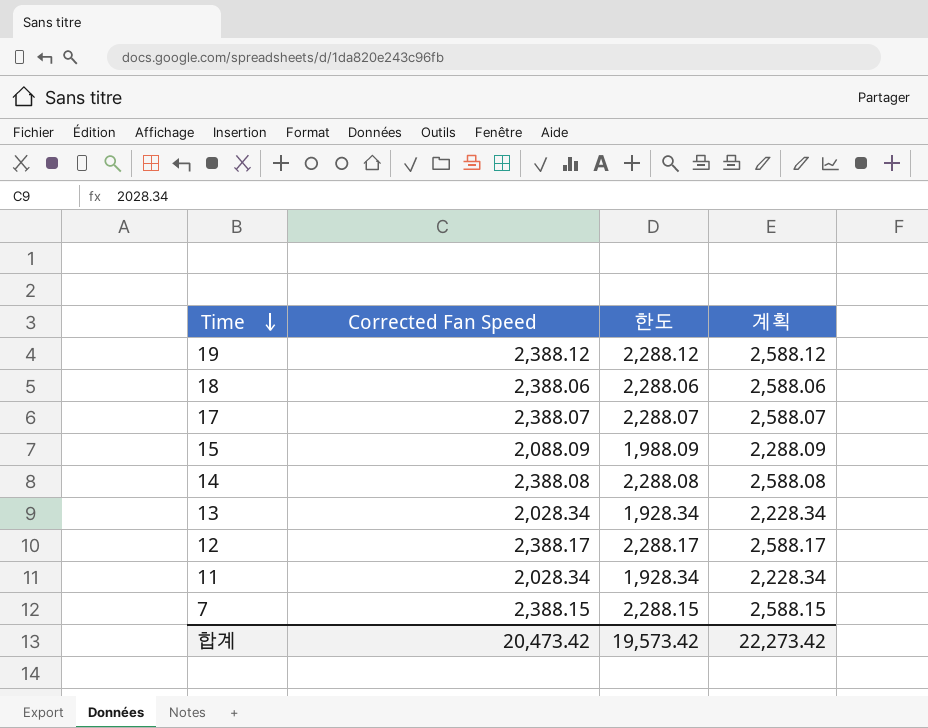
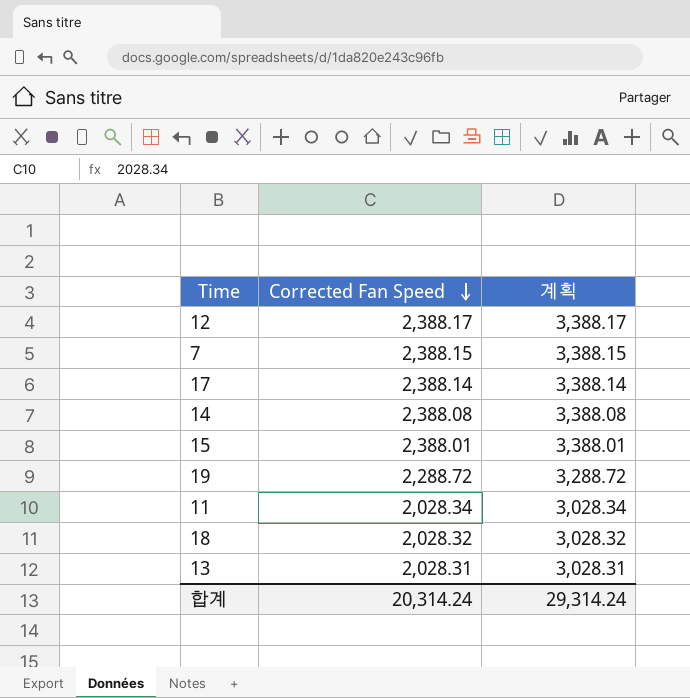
row order: Time descending -> Corrected Fan Speed descending
column 한도 | formula: [Corrected Fan Speed] - 100 -> none
column 계획 | formula: [Corrected Fan Speed] + 200 -> [Corrected Fan Speed] + 1000
17 | Corrected Fan Speed: 2,388.07 -> 2,388.14
15 | Corrected Fan Speed: 2,088.09 -> 2,388.01
19 | Corrected Fan Speed: 2,388.12 -> 2,288.72
18 | Corrected Fan Speed: 2,388.06 -> 2,028.32
13 | Corrected Fan Speed: 2,028.34 -> 2,028.31
합계 | Corrected Fan Speed: 20,473.42 -> 20,314.24
합계 | 계획: 22,273.42 -> 29,314.24

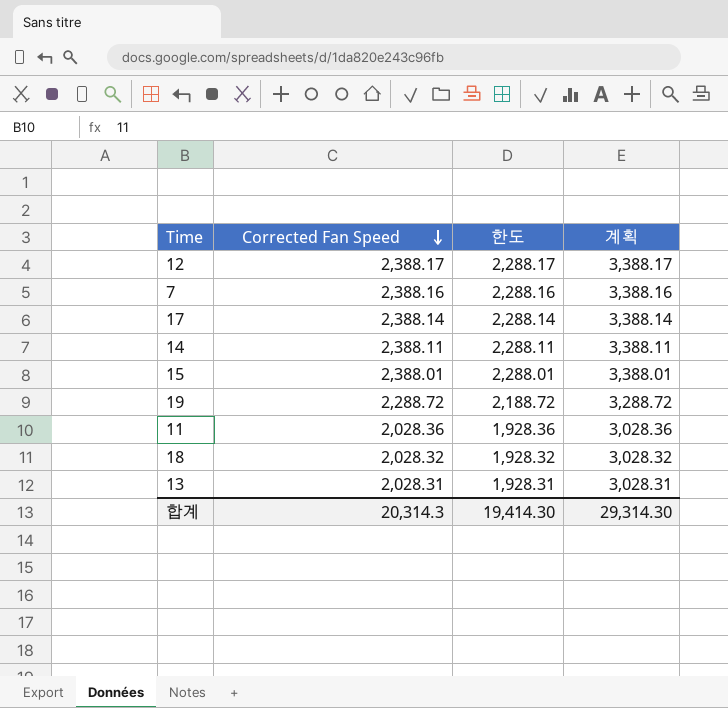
column 한도 | formula: none -> [Corrected Fan Speed] - 100
7 | Corrected Fan Speed: 2,388.15 -> 2,388.16
7 | 계획: 3,388.15 -> 3,388.16
14 | Corrected Fan Speed: 2,388.08 -> 2,388.11
14 | 계획: 3,388.08 -> 3,388.11
11 | Corrected Fan Speed: 2,028.34 -> 2,028.36
11 | 계획: 3,028.34 -> 3,028.36
합계 | Corrected Fan Speed: 20,314.24 -> 20,314.3
합계 | 계획: 29,314.24 -> 29,314.30

